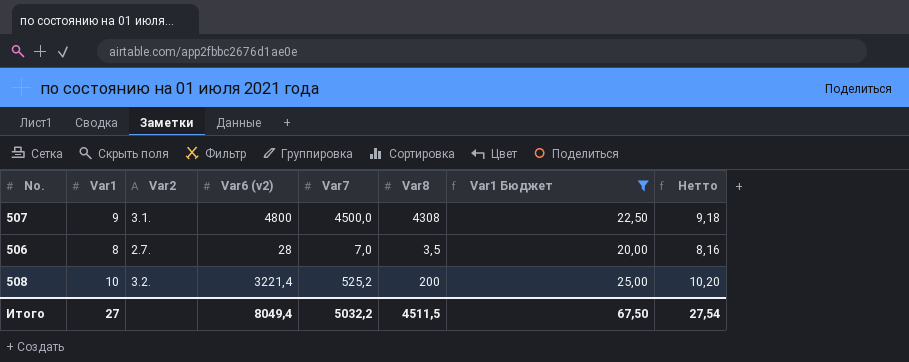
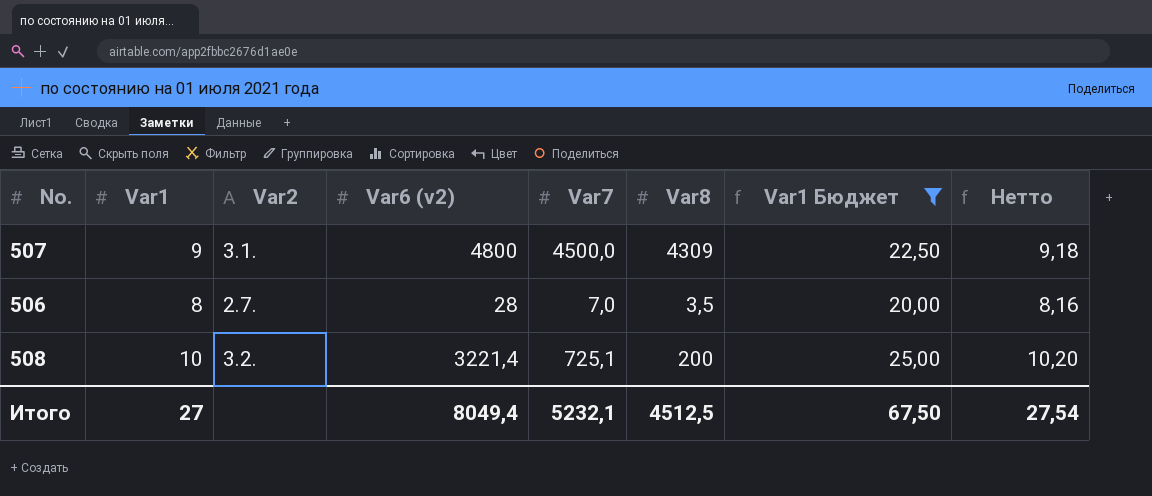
507 | Var8: 4308 -> 4309
508 | Var7: 525,2 -> 725,1
Итого | Var7: 5032,2 -> 5232,1
Итого | Var8: 4511,5 -> 4512,5

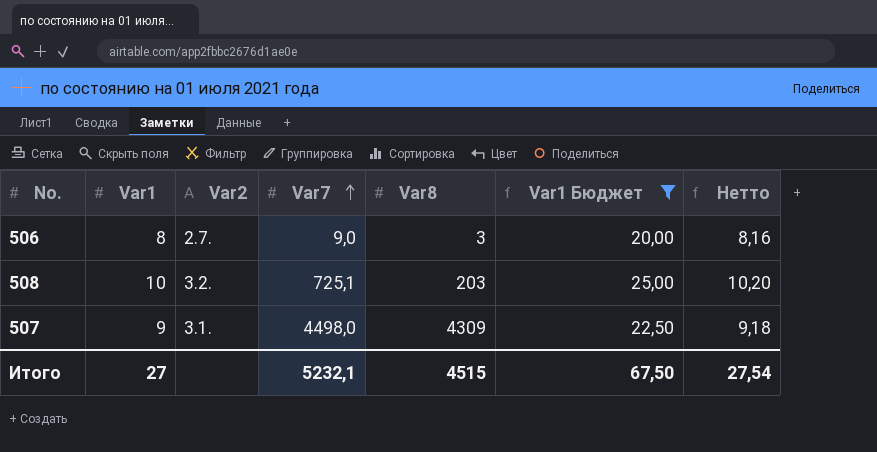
row order: none -> Var7 ascending
column Var6 (v2) | position: 4 -> none
506 | Var7: 7,0 -> 9,0
506 | Var8: 3,5 -> 3
508 | Var8: 200 -> 203
507 | Var7: 4500,0 -> 4498,0
Итого | Var8: 4512,5 -> 4515

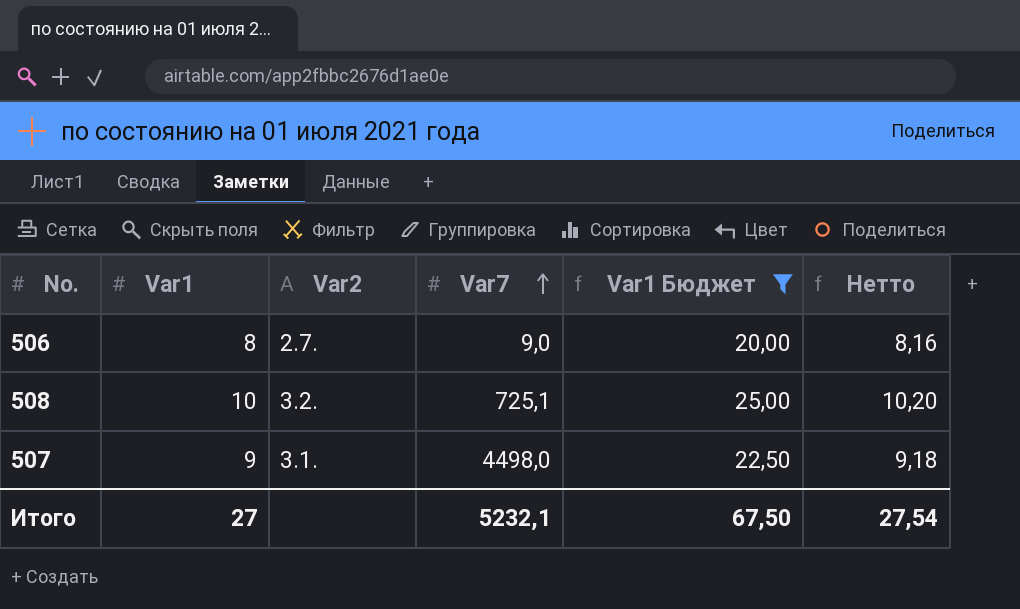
column Var8 | position: 5 -> none

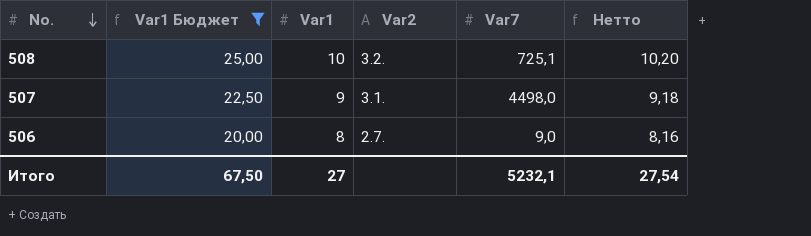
row order: Var7 ascending -> No. descending
column Var1 Бюджет | position: 5 -> 2

